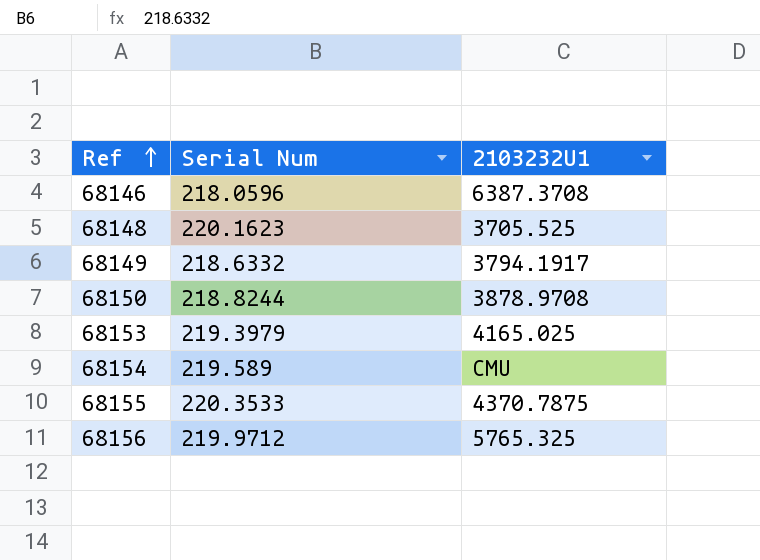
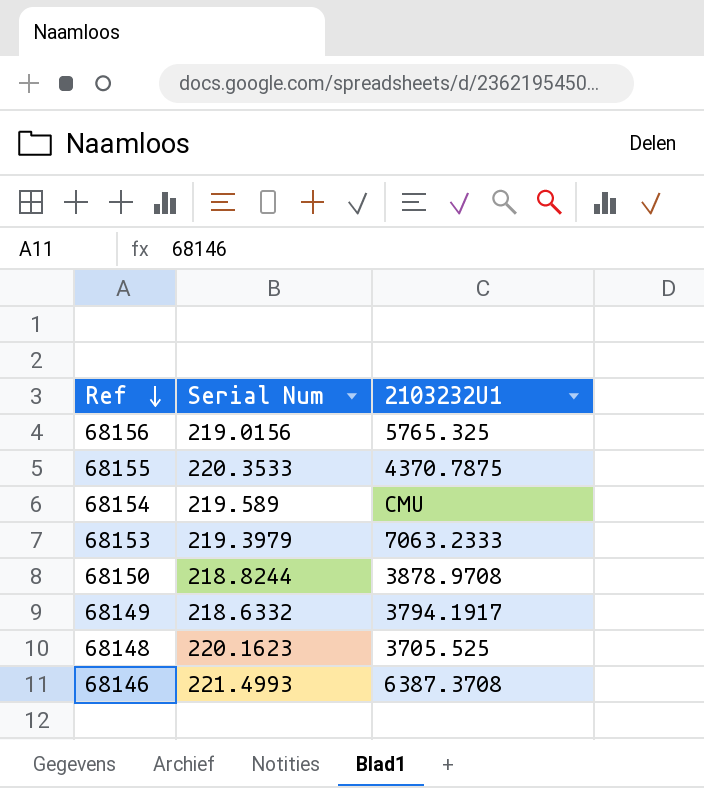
row order: Ref ascending -> Ref descending
68156 | Serial Num: 219.9712 -> 219.0156
68153 | 2103232U1: 4165.025 -> 7063.2333
68146 | Serial Num: 218.0596 -> 221.4993

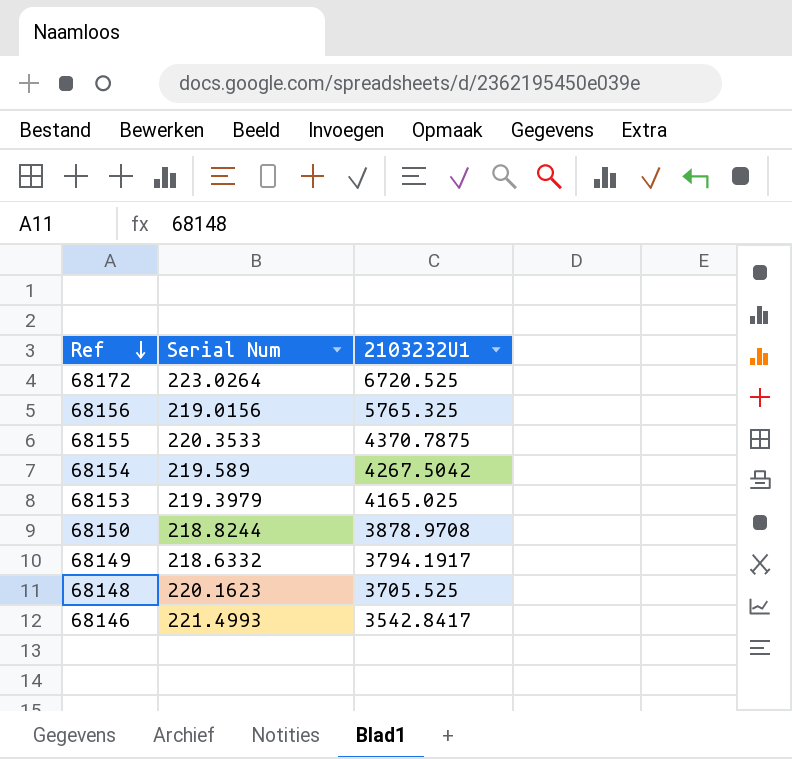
row 68172: none -> 223.0264 | 6720.525
68154 | 2103232U1: CMU -> 4267.5042
68153 | 2103232U1: 7063.2333 -> 4165.025
68146 | 2103232U1: 6387.3708 -> 3542.8417

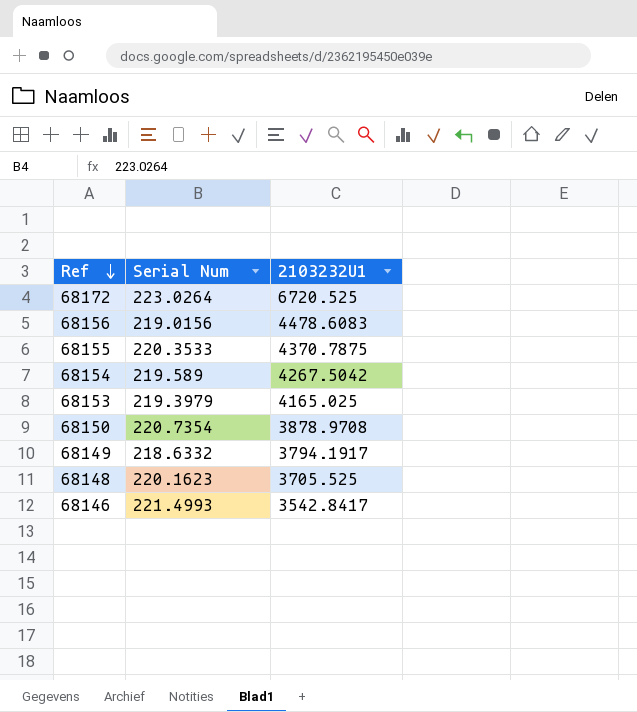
68156 | 2103232U1: 5765.325 -> 4478.6083
68150 | Serial Num: 218.8244 -> 220.7354

